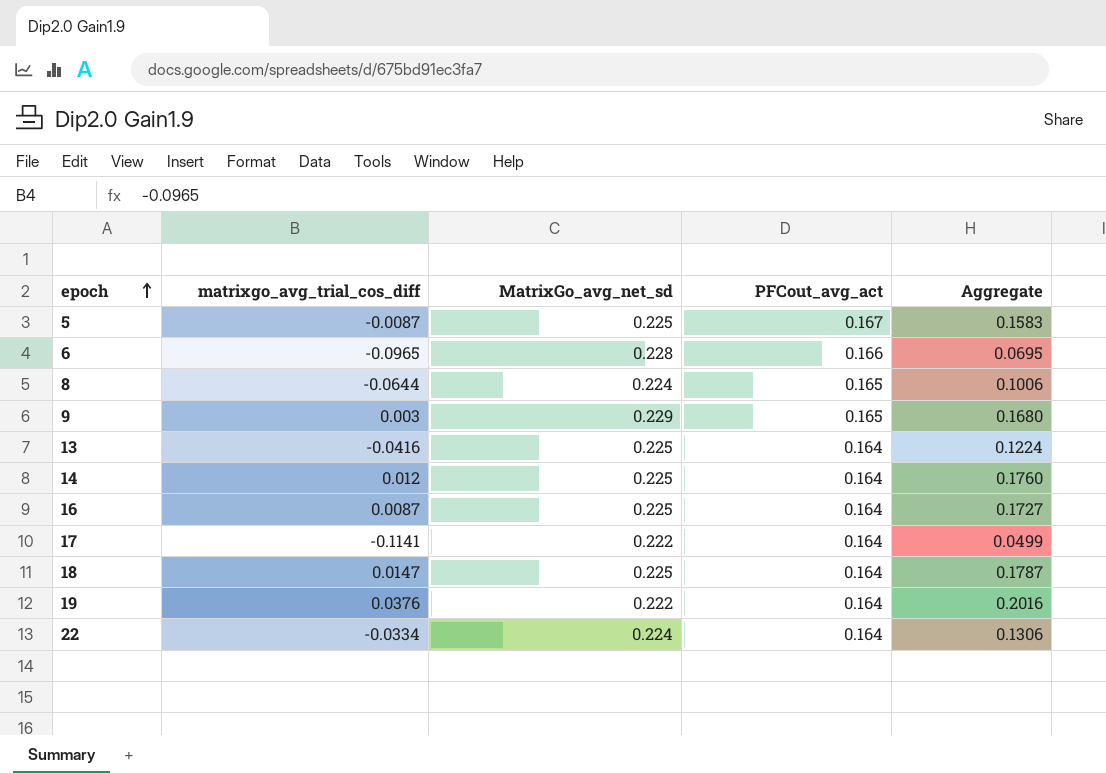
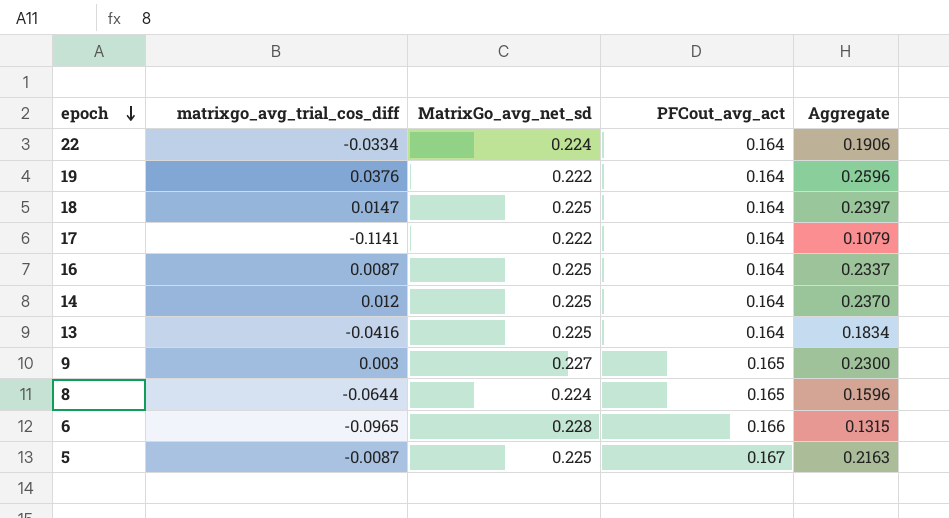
row order: epoch ascending -> epoch descending
column Aggregate | formula: [matrixgo_avg_trial_cos_diff] + [PFCout_avg_act] -> [matrixgo_avg_trial_cos_diff] + [MatrixGo_avg_net_sd]
9 | MatrixGo_avg_net_sd: 0.229 -> 0.227

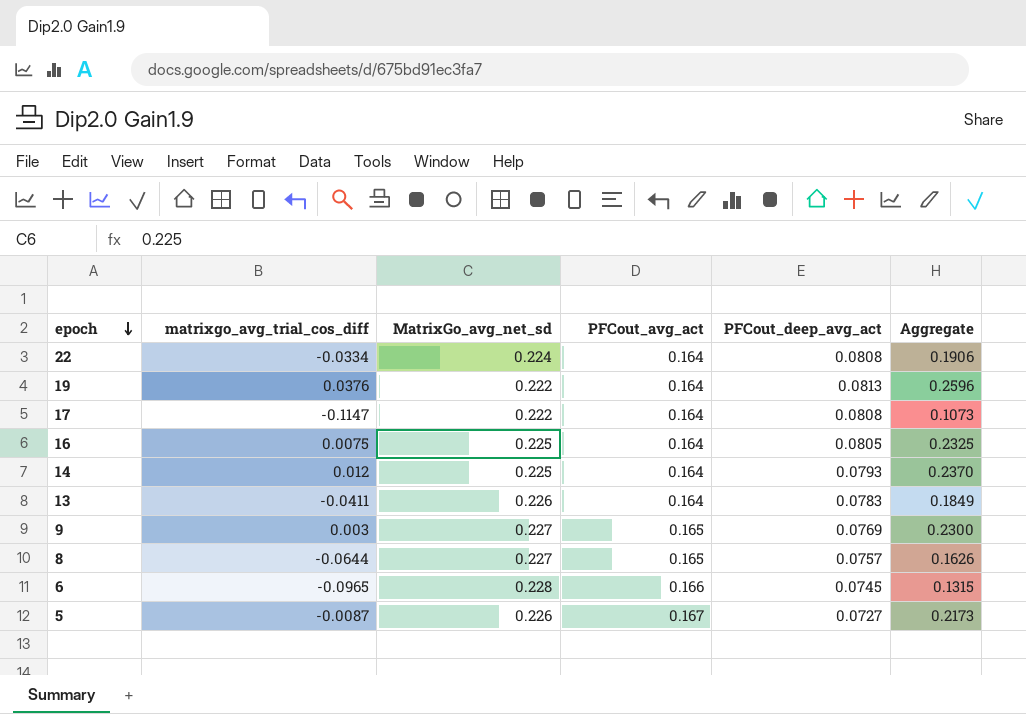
column PFCout_deep_avg_act | position: none -> 5
row 18: 0.0147 | 0.225 | 0.164 | 0.2397 -> none
17 | matrixgo_avg_trial_cos_diff: -0.1141 -> -0.1147
17 | Aggregate: 0.1079 -> 0.1073
16 | matrixgo_avg_trial_cos_diff: 0.0087 -> 0.0075
16 | Aggregate: 0.2337 -> 0.2325
13 | matrixgo_avg_trial_cos_diff: -0.0416 -> -0.0411
13 | MatrixGo_avg_net_sd: 0.225 -> 0.226
13 | Aggregate: 0.1834 -> 0.1849
8 | MatrixGo_avg_net_sd: 0.224 -> 0.227
8 | Aggregate: 0.1596 -> 0.1626
5 | MatrixGo_avg_net_sd: 0.225 -> 0.226
5 | Aggregate: 0.2163 -> 0.2173

